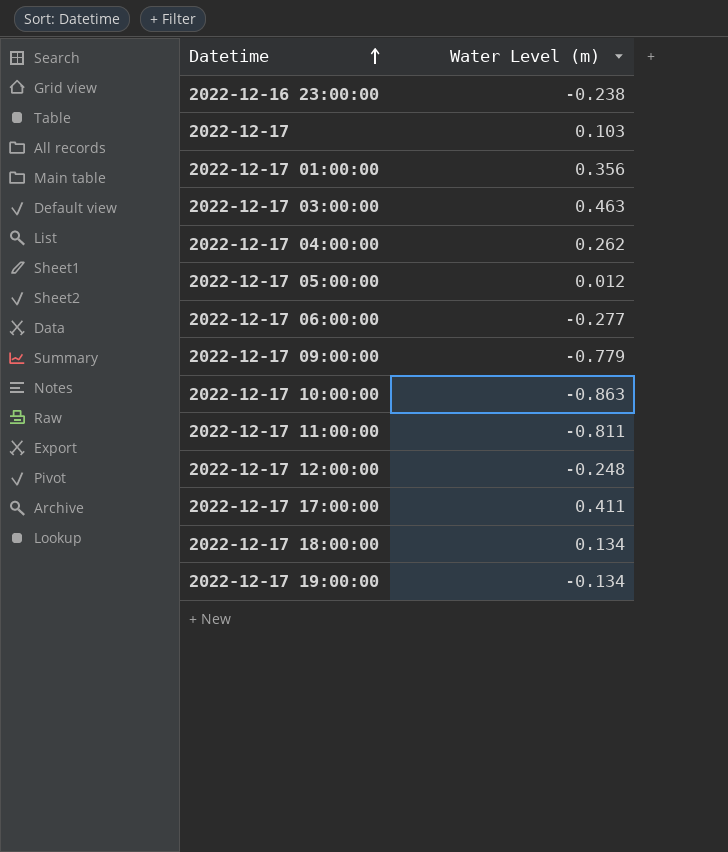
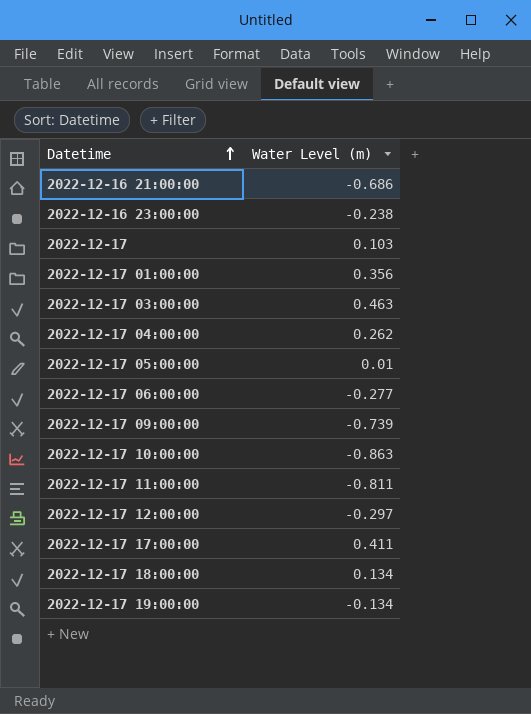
row 2022-12-16 21:00:00: none -> -0.686
2022-12-17 05:00:00 | Water Level (m): 0.012 -> 0.01
2022-12-17 09:00:00 | Water Level (m): -0.779 -> -0.739
2022-12-17 12:00:00 | Water Level (m): -0.248 -> -0.297

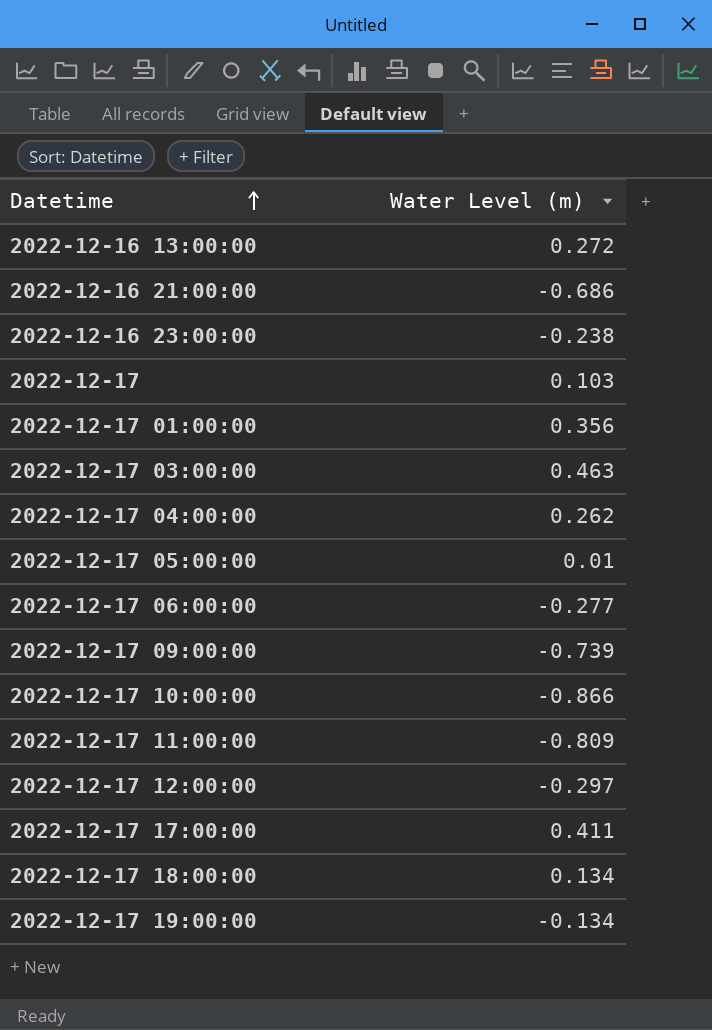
row 2022-12-16 13:00:00: none -> 0.272
2022-12-17 10:00:00 | Water Level (m): -0.863 -> -0.866
2022-12-17 11:00:00 | Water Level (m): -0.811 -> -0.809

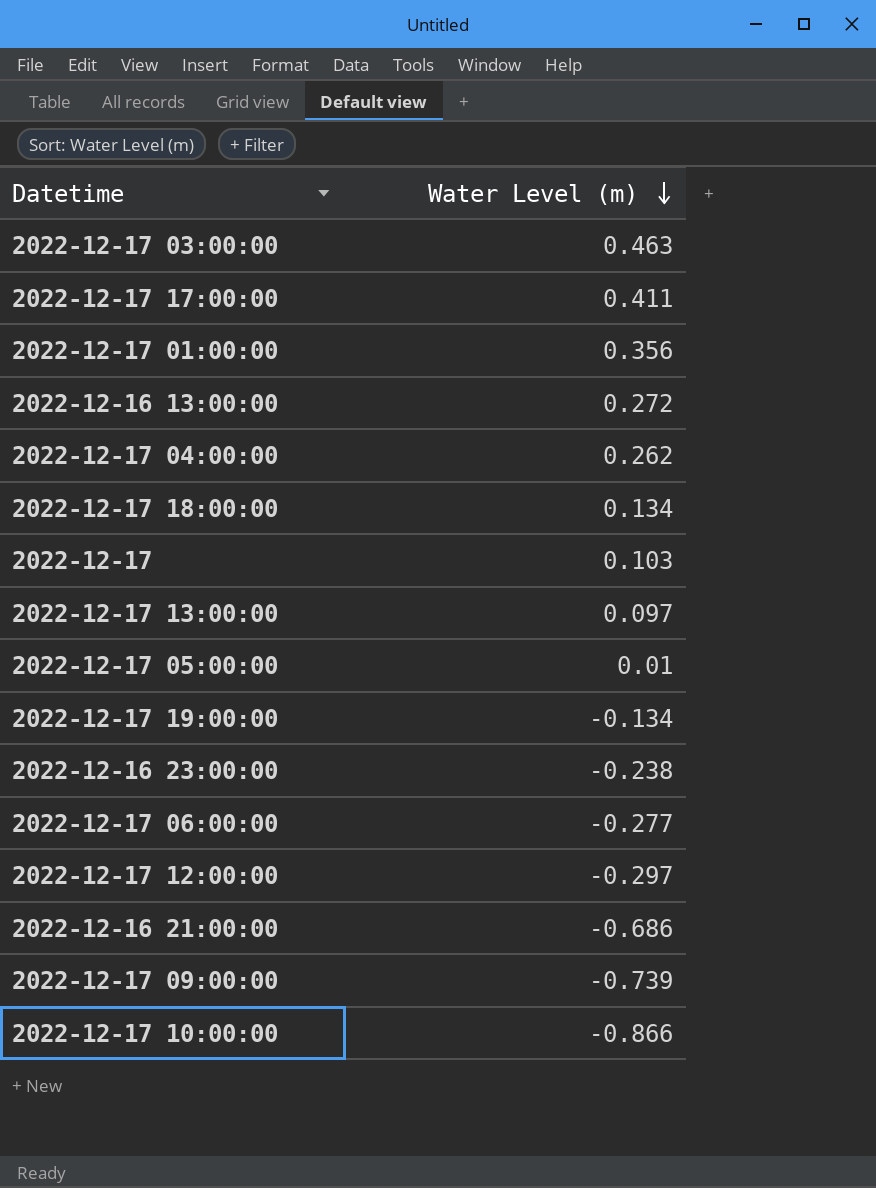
row order: Datetime ascending -> Water Level (m) descending
row 2022-12-17 11:00:00: -0.809 -> none
row 2022-12-17 13:00:00: none -> 0.097

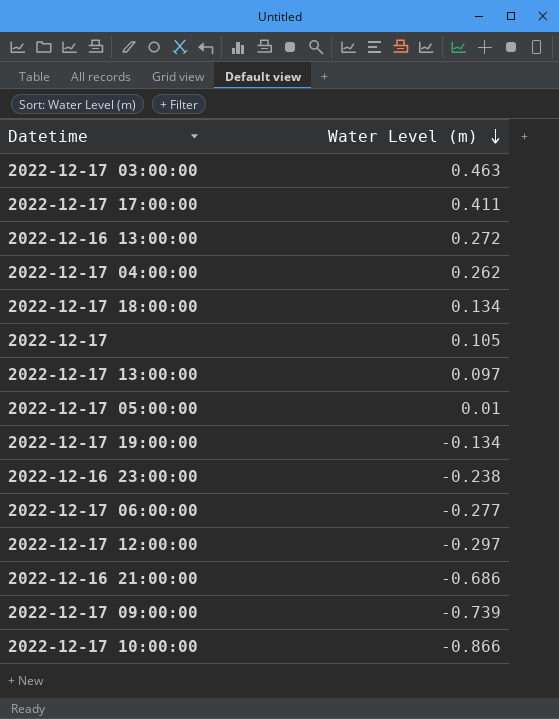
row 2022-12-17 01:00:00: 0.356 -> none
2022-12-17 | Water Level (m): 0.103 -> 0.105

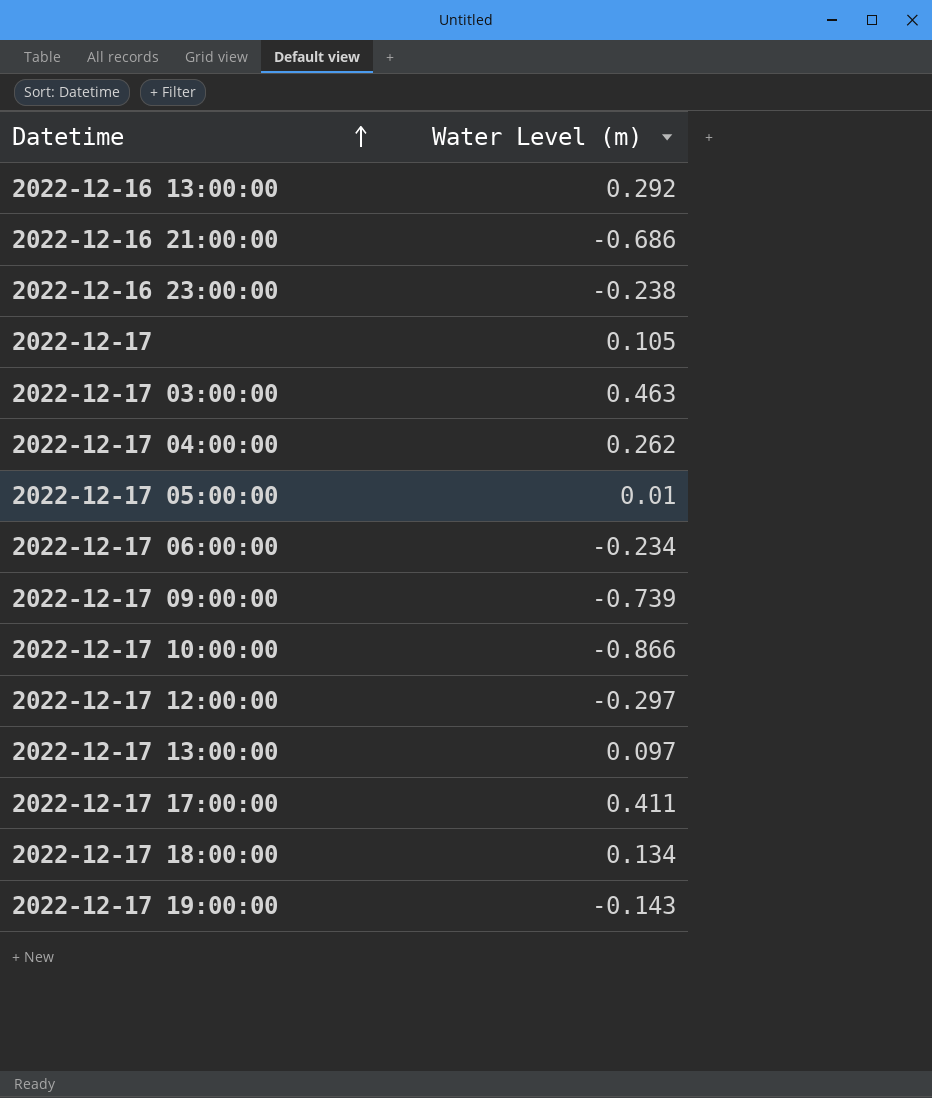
row order: Water Level (m) descending -> Datetime ascending
2022-12-16 13:00:00 | Water Level (m): 0.272 -> 0.292
2022-12-17 06:00:00 | Water Level (m): -0.277 -> -0.234
2022-12-17 19:00:00 | Water Level (m): -0.134 -> -0.143

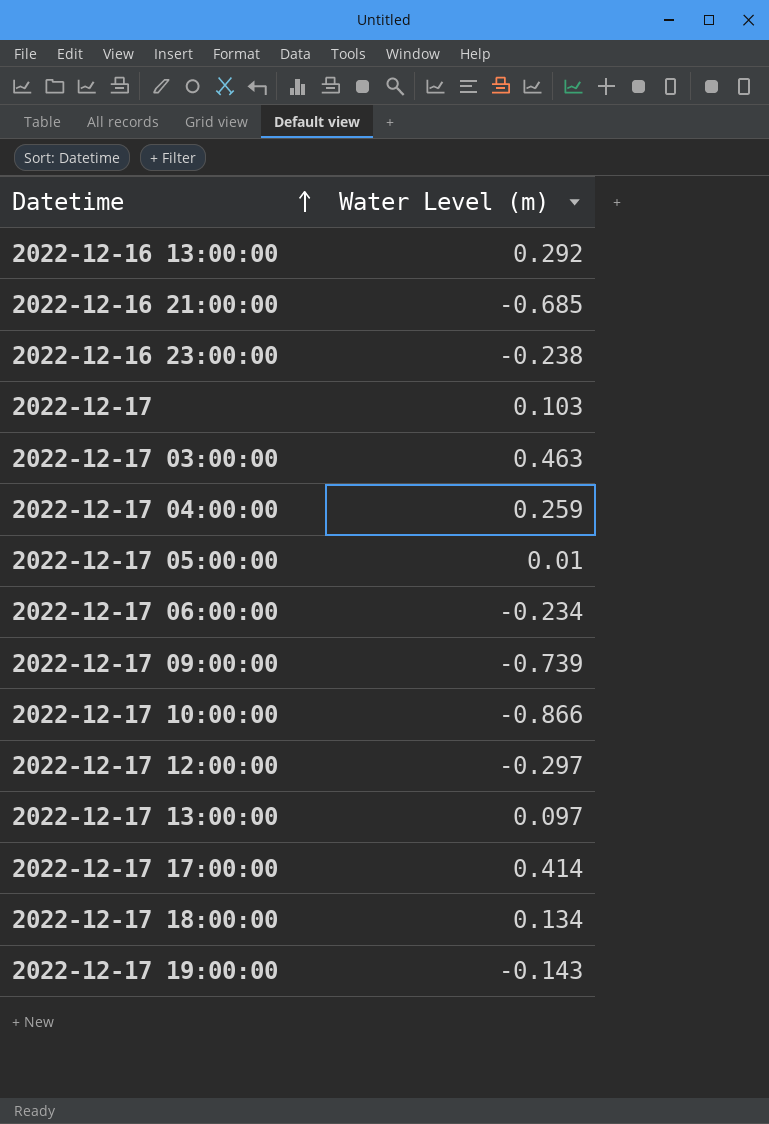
2022-12-16 21:00:00 | Water Level (m): -0.686 -> -0.685
2022-12-17 | Water Level (m): 0.105 -> 0.103
2022-12-17 04:00:00 | Water Level (m): 0.262 -> 0.259
2022-12-17 17:00:00 | Water Level (m): 0.411 -> 0.414

